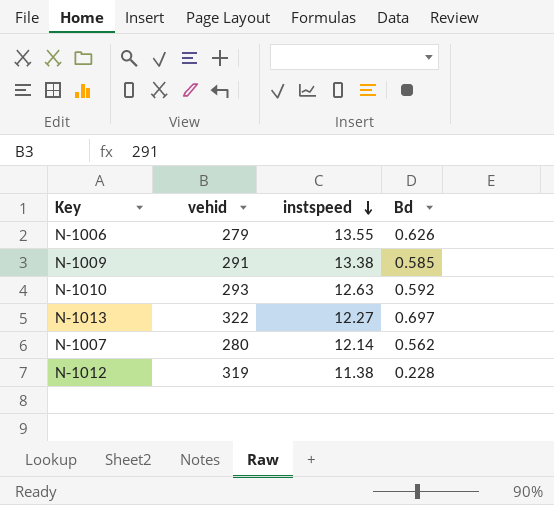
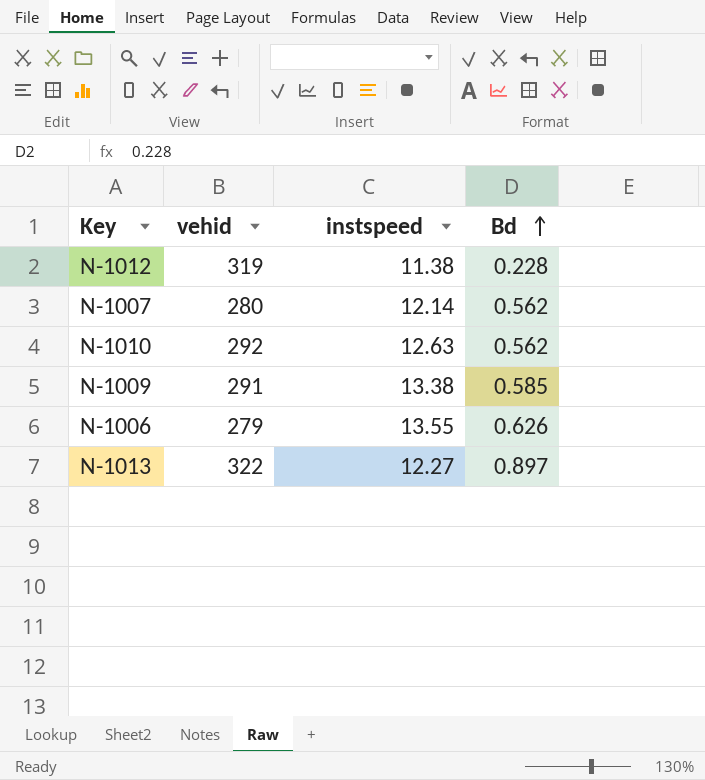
row order: instspeed descending -> Bd ascending
N-1010 | vehid: 293 -> 292
N-1010 | Bd: 0.592 -> 0.562
N-1013 | Bd: 0.697 -> 0.897

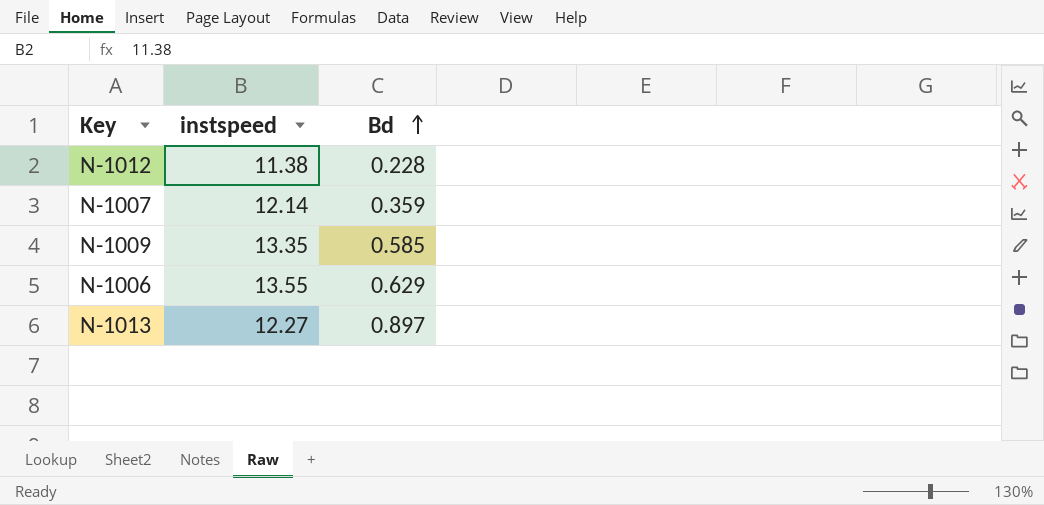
column vehid | position: 2 -> none
row N-1010: 292 | 12.63 | 0.562 -> none
N-1007 | Bd: 0.562 -> 0.359
N-1009 | instspeed: 13.38 -> 13.35
N-1006 | Bd: 0.626 -> 0.629

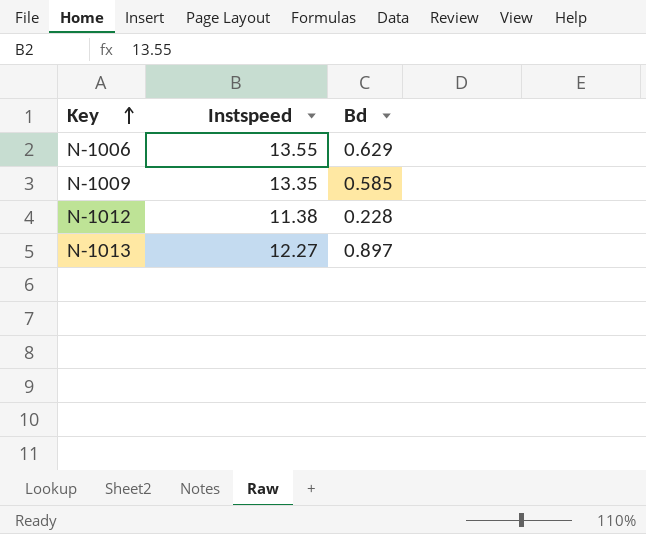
row order: Bd ascending -> Key ascending
column name: instspeed -> Instspeed
row N-1007: 12.14 | 0.359 -> none

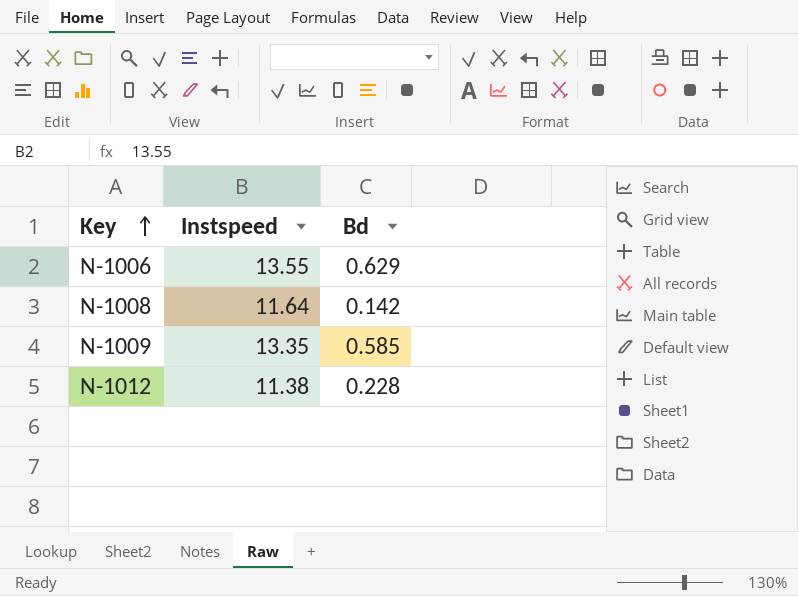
row N-1013: 12.27 | 0.897 -> none
row N-1008: none -> 11.64 | 0.142

